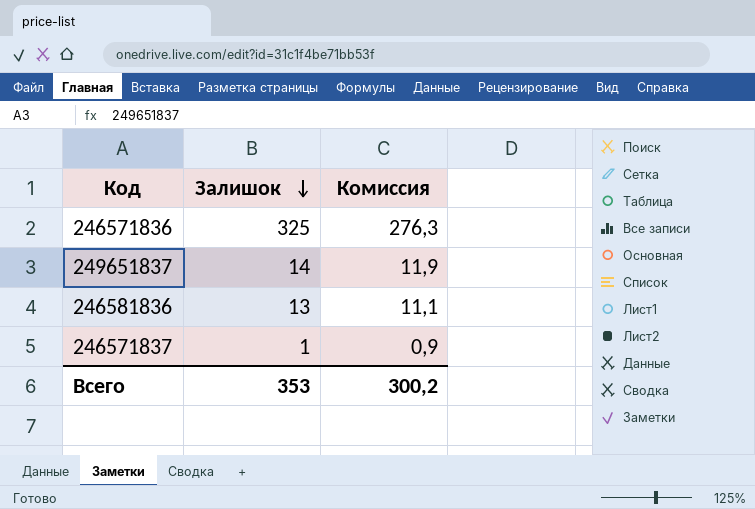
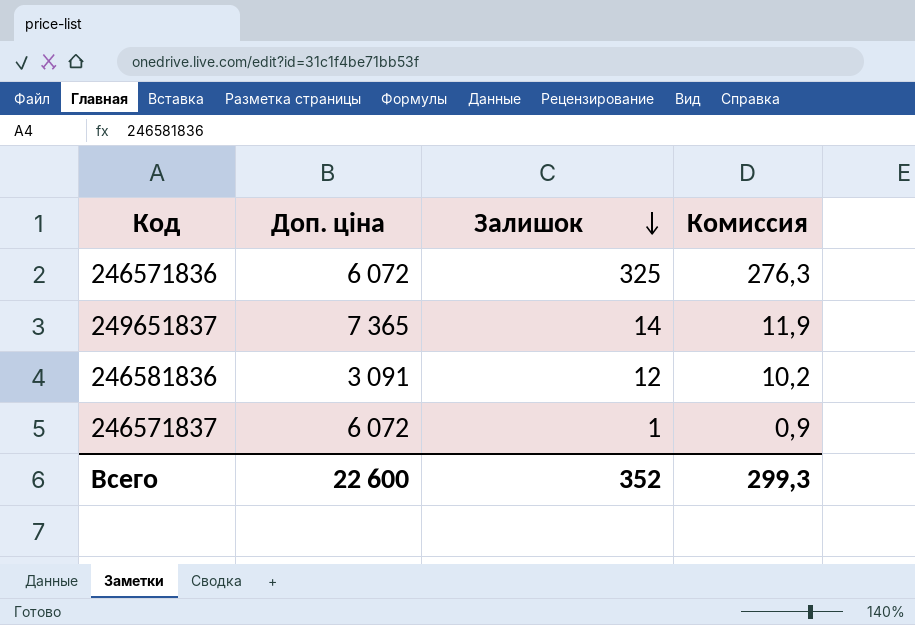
column Доп. ціна | position: none -> 2
246581836 | Залишок: 13 -> 12
246581836 | Комиссия: 11,1 -> 10,2
Всего | Залишок: 353 -> 352
Всего | Комиссия: 300,2 -> 299,3

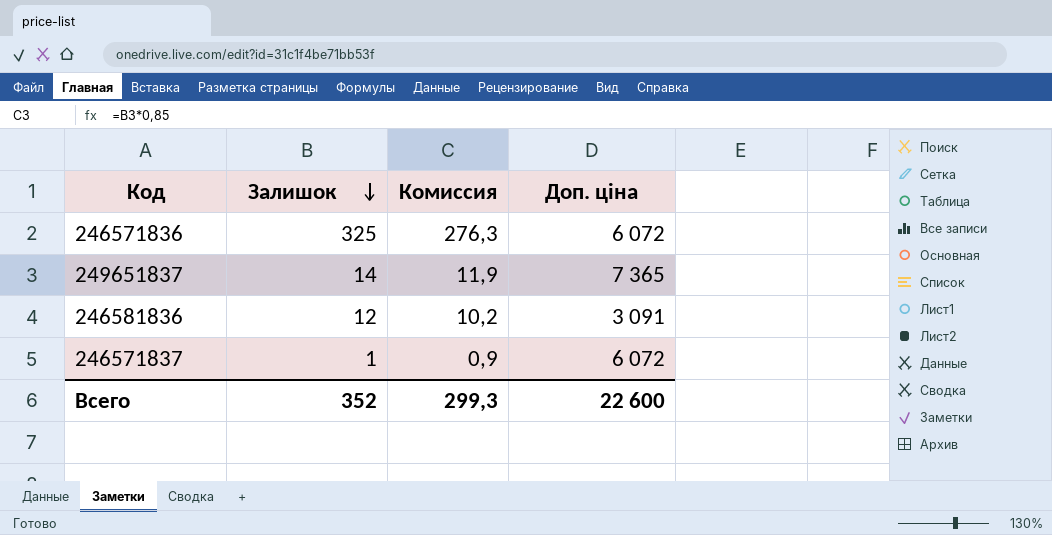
column Доп. ціна | position: 2 -> 4

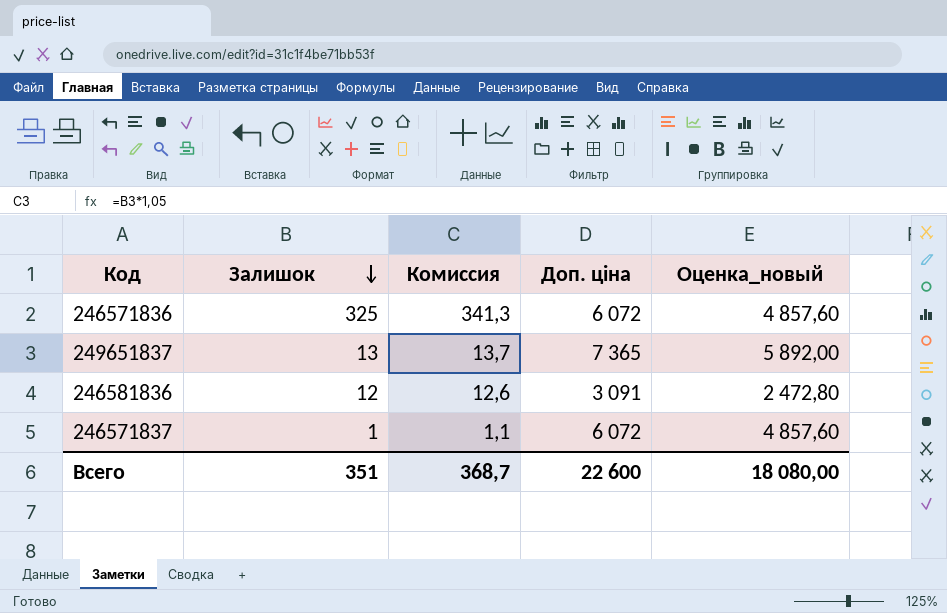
column Комиссия | formula: [Залишок] * 0,85 -> [Залишок] * 1,05
column Оценка_новый | formula: none -> [Доп. ціна] * 0,8
249651837 | Залишок: 14 -> 13
Всего | Залишок: 352 -> 351
Всего | Комиссия: 299,3 -> 368,7

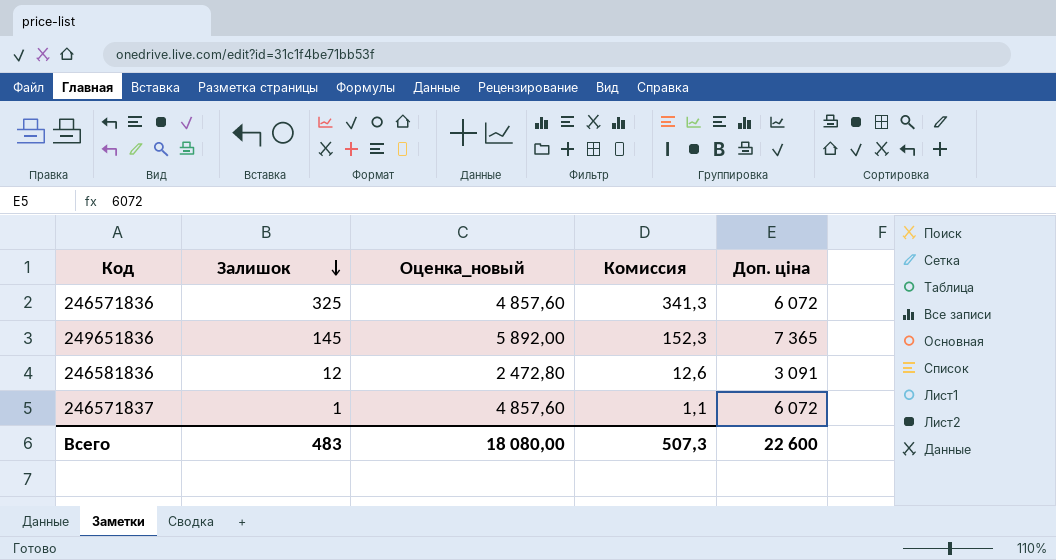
column Оценка_новый | position: 5 -> 3
row 249651837: 13 | 13,7 | 7 365 | 5 892,00 -> none
row 249651836: none -> 145 | 5 892,00 | 152,3 | 7 365
Всего | Залишок: 351 -> 483
Всего | Комиссия: 368,7 -> 507,3

